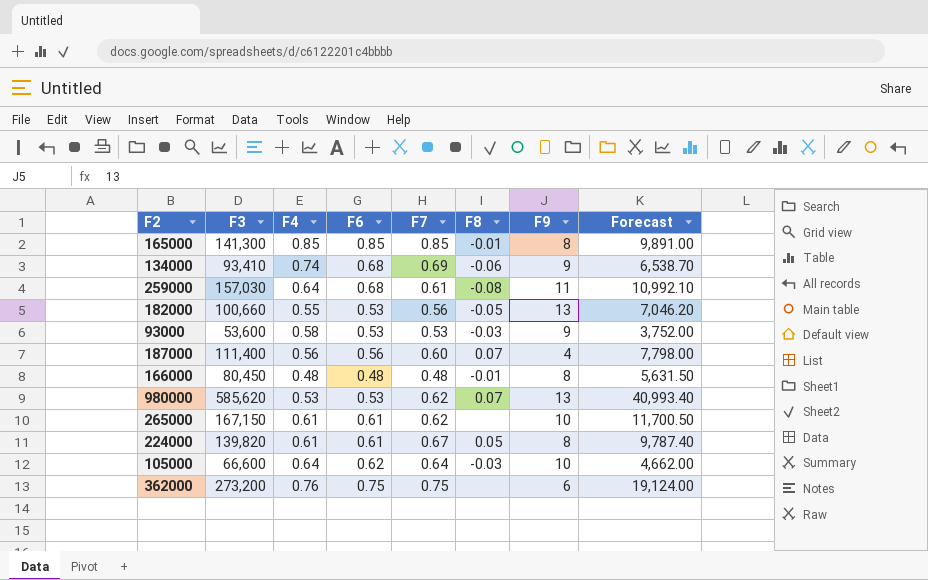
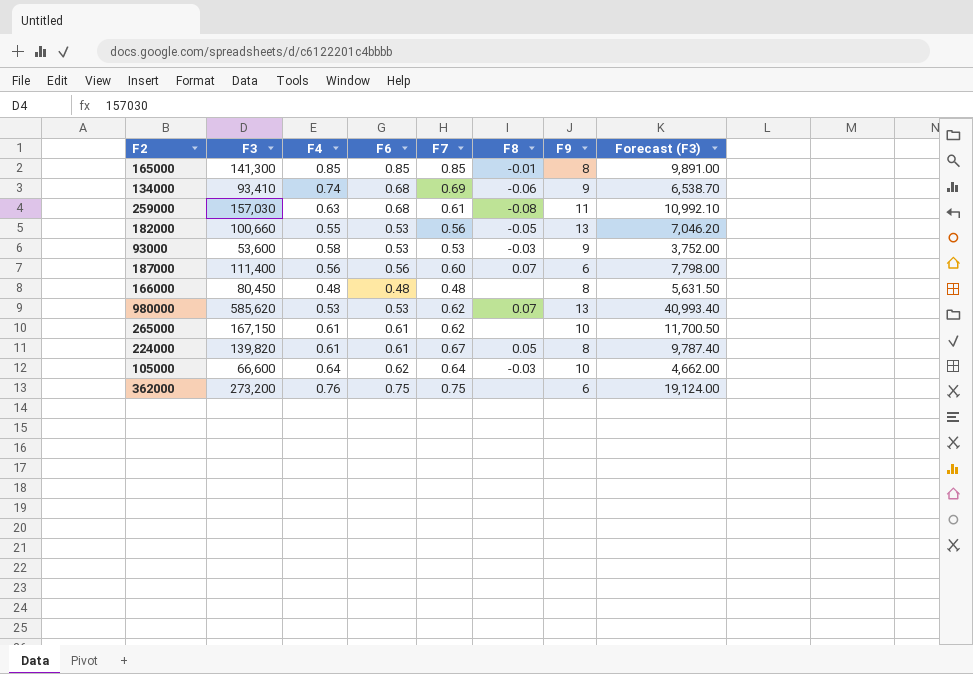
column name: Forecast -> Forecast (F3)
259000 | F4: 0.64 -> 0.63
187000 | F9: 4 -> 6
166000 | F8: -0.01 -> none

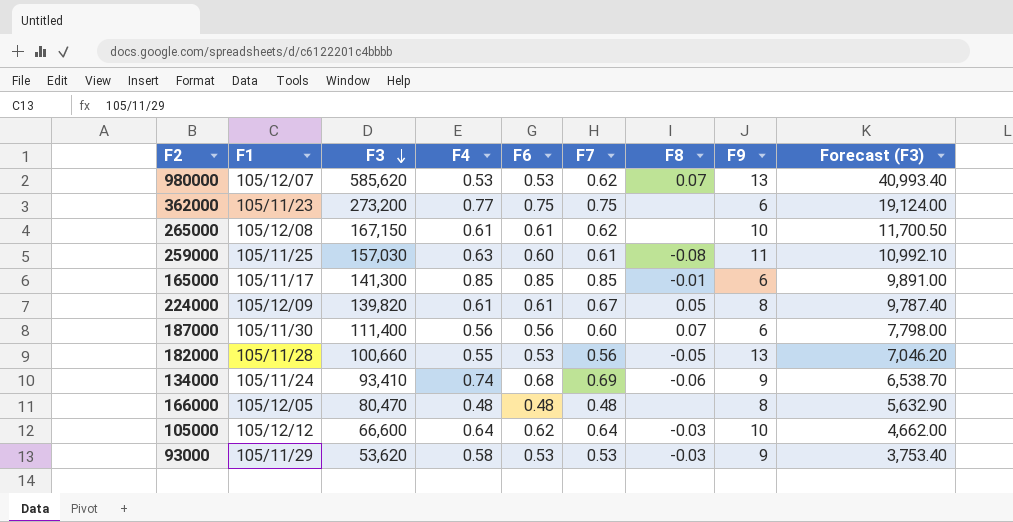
row order: none -> F3 descending
column F1 | position: none -> 2
362000 | F4: 0.76 -> 0.77
259000 | F6: 0.68 -> 0.60
165000 | F9: 8 -> 6
166000 | F3: 80,450 -> 80,470
166000 | Forecast (F3): 5,631.50 -> 5,632.90
93000 | F3: 53,600 -> 53,620
93000 | Forecast (F3): 3,752.00 -> 3,753.40

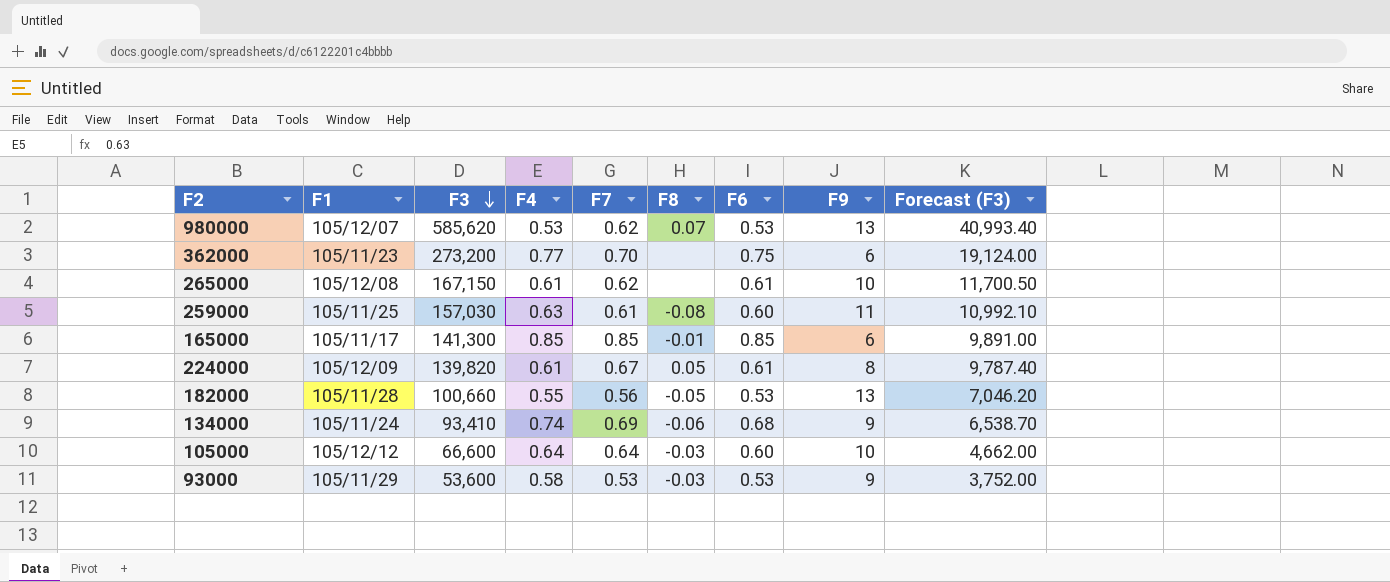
column F6 | position: 5 -> 7
row 187000: 105/11/30 | 111,400 | 0.56 | 0.56 | 0.60 | 0.07 | 6 | 7,798.00 -> none
row 166000: 105/12/05 | 80,470 | 0.48 | 0.48 | 0.48 | none | 8 | 5,632.90 -> none
362000 | F7: 0.75 -> 0.70
105000 | F6: 0.62 -> 0.60
93000 | F3: 53,620 -> 53,600
93000 | Forecast (F3): 3,753.40 -> 3,752.00

